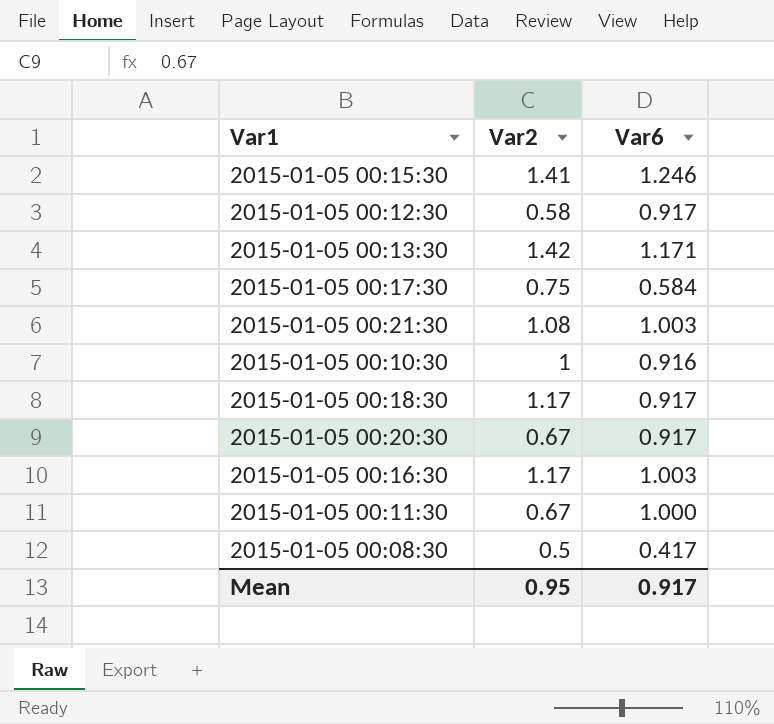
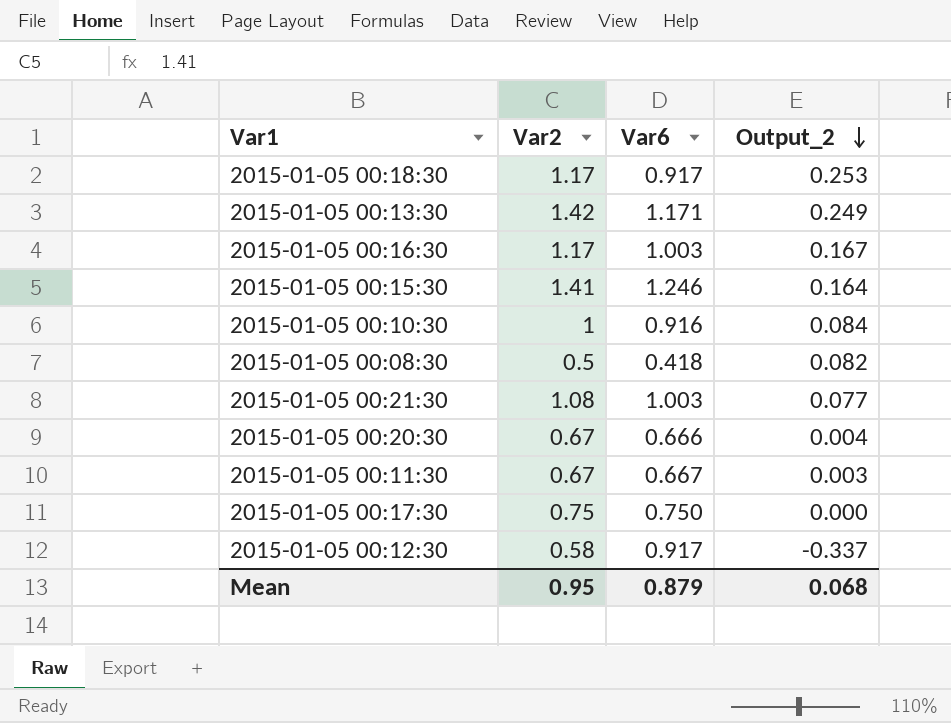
row order: none -> Output_2 descending
column Output_2 | formula: none -> [Var2] - [Var6]
2015-01-05 00:08:30 | Var6: 0.417 -> 0.418
2015-01-05 00:20:30 | Var6: 0.917 -> 0.666
2015-01-05 00:11:30 | Var6: 1.000 -> 0.667
2015-01-05 00:17:30 | Var6: 0.584 -> 0.750
Mean | Var6: 0.917 -> 0.879

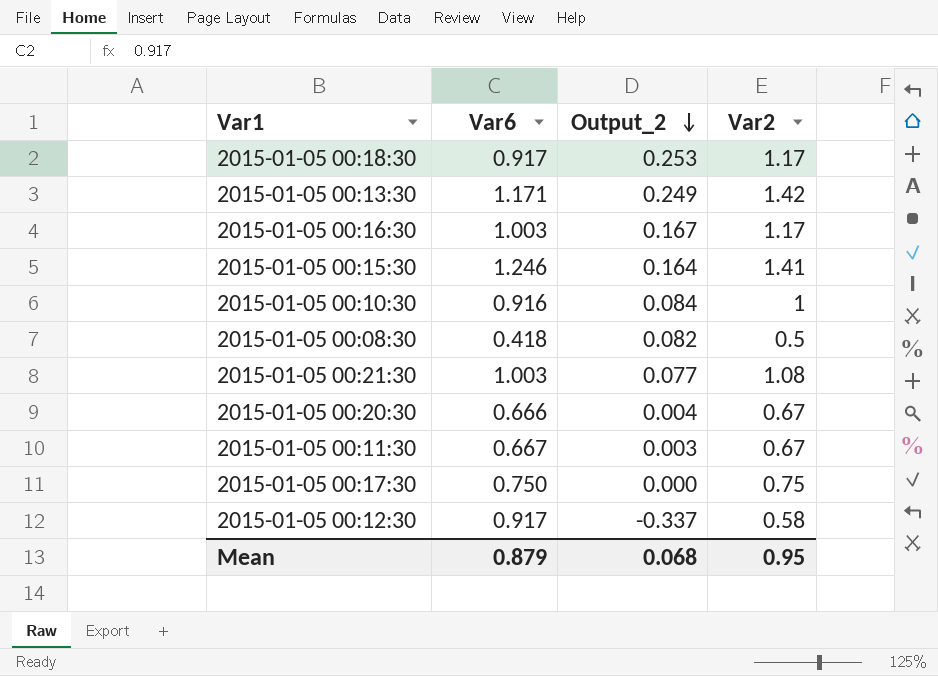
column Var2 | position: 2 -> 4

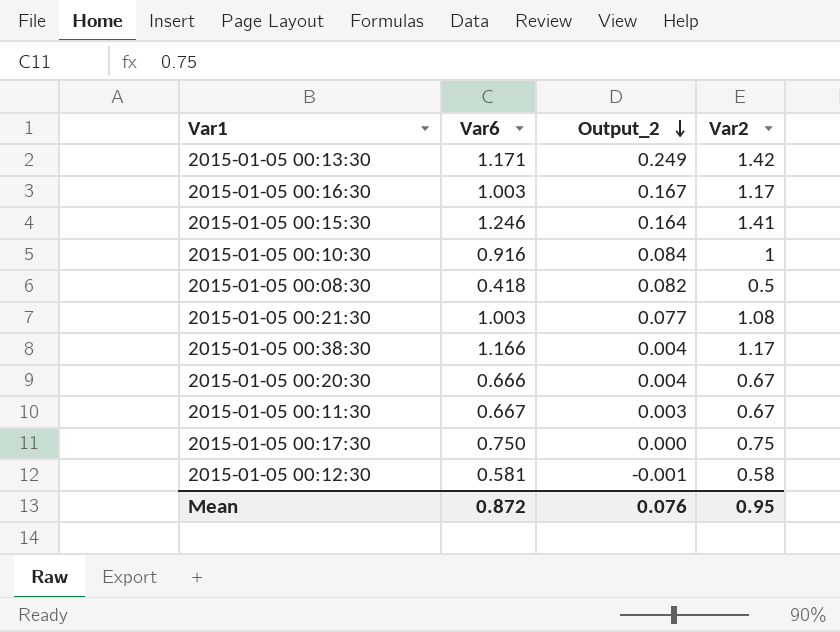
row 2015-01-05 00:18:30: 0.917 | 0.253 | 1.17 -> none
row 2015-01-05 00:38:30: none -> 1.166 | 0.004 | 1.17
2015-01-05 00:12:30 | Var6: 0.917 -> 0.581
2015-01-05 00:12:30 | Output_2: -0.337 -> -0.001
Mean | Var6: 0.879 -> 0.872
Mean | Output_2: 0.068 -> 0.076

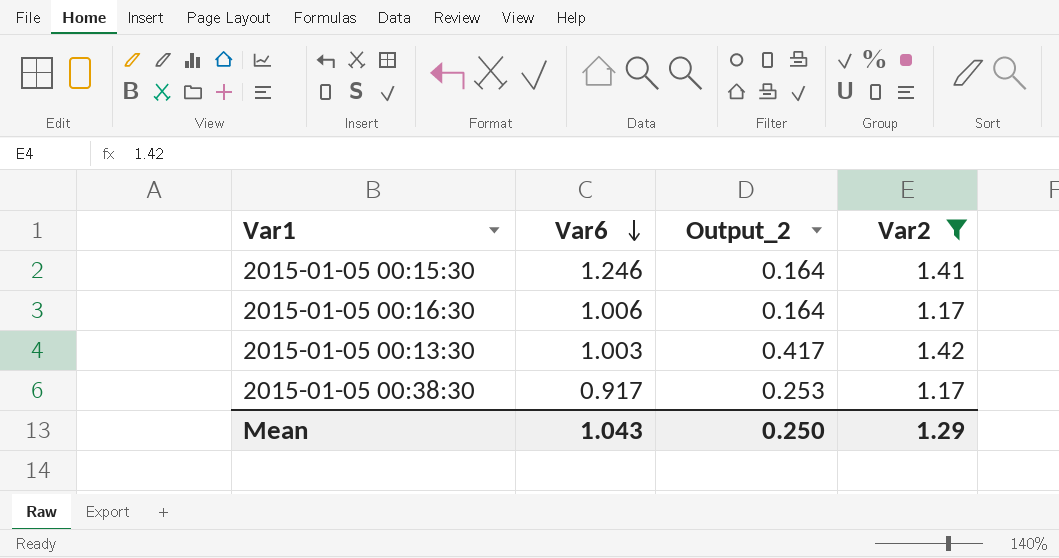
filter: none -> Var2 >= 1.17
row order: Output_2 descending -> Var6 descending
2015-01-05 00:16:30 | Var6: 1.003 -> 1.006
2015-01-05 00:16:30 | Output_2: 0.167 -> 0.164
2015-01-05 00:13:30 | Var6: 1.171 -> 1.003
2015-01-05 00:13:30 | Output_2: 0.249 -> 0.417
2015-01-05 00:38:30 | Var6: 1.166 -> 0.917
2015-01-05 00:38:30 | Output_2: 0.004 -> 0.253
Mean | Var6: 0.872 -> 1.043
Mean | Output_2: 0.076 -> 0.250
Mean | Var2: 0.95 -> 1.29

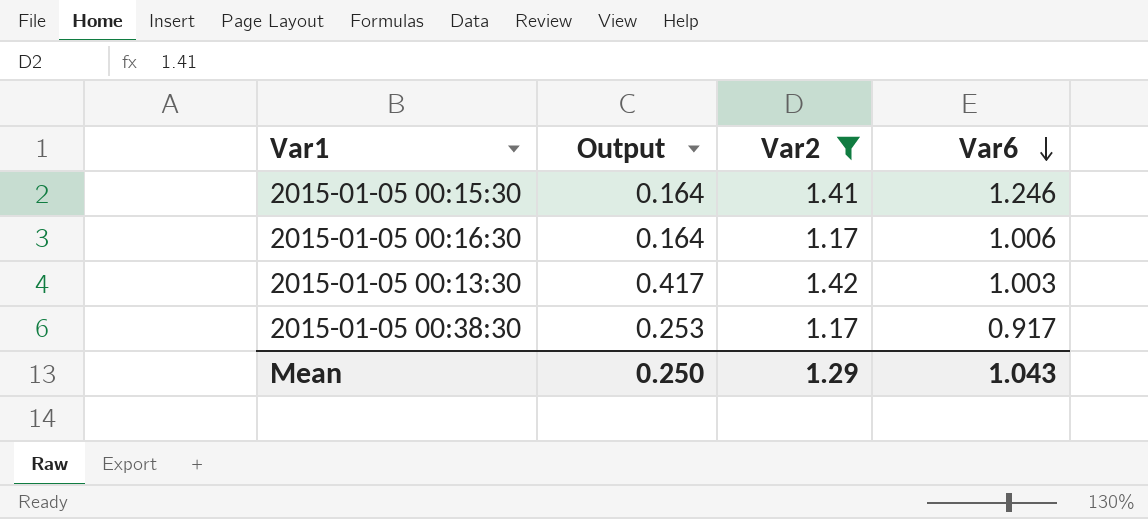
column name: Output_2 -> Output
column Var6 | position: 2 -> 4

